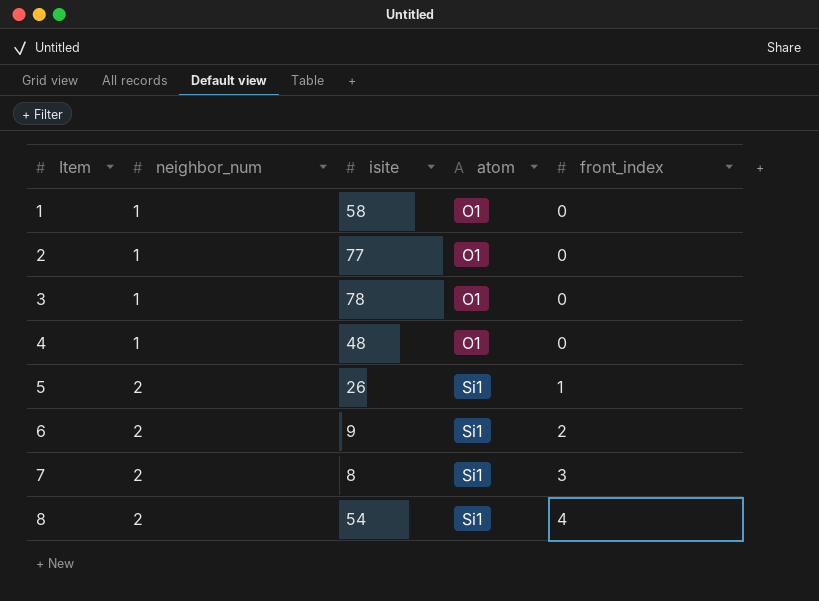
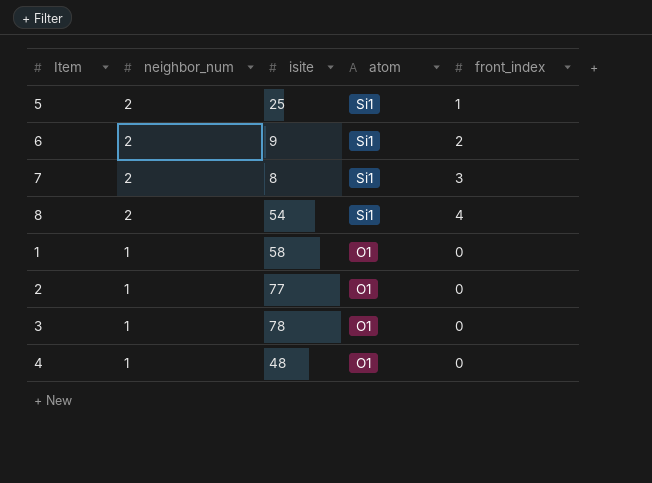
row order: Item ascending -> neighbor_num descending
5 | isite: 26 -> 25

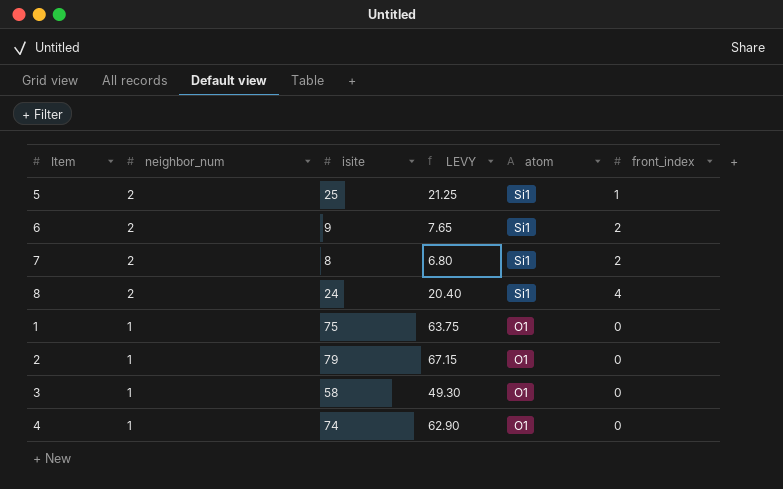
column LEVY | formula: none -> [isite] * 0.85
7 | front_index: 3 -> 2
8 | isite: 54 -> 24
1 | isite: 58 -> 75
2 | isite: 77 -> 79
3 | isite: 78 -> 58
4 | isite: 48 -> 74

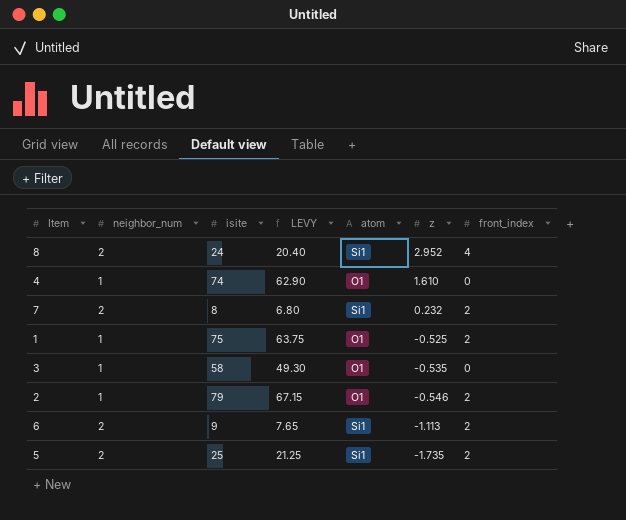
row order: neighbor_num descending -> z descending
column z | position: none -> 6
1 | front_index: 0 -> 2
2 | front_index: 0 -> 2
5 | front_index: 1 -> 2

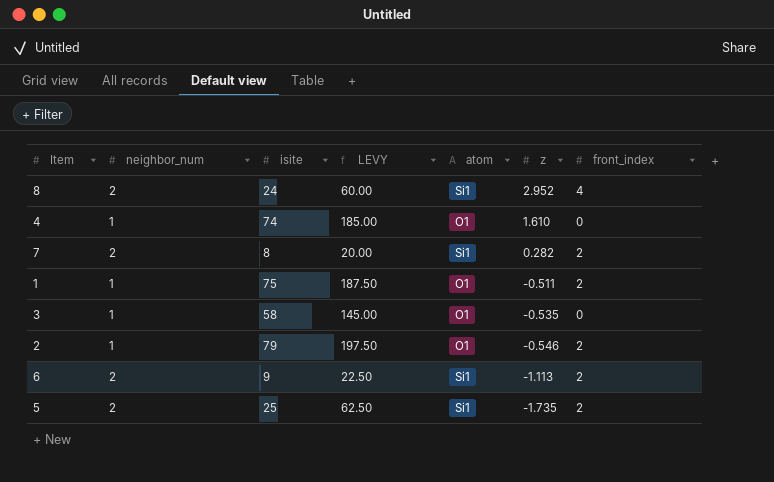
column LEVY | formula: [isite] * 0.85 -> [isite] * 2.5
7 | z: 0.232 -> 0.282
1 | z: -0.525 -> -0.511

